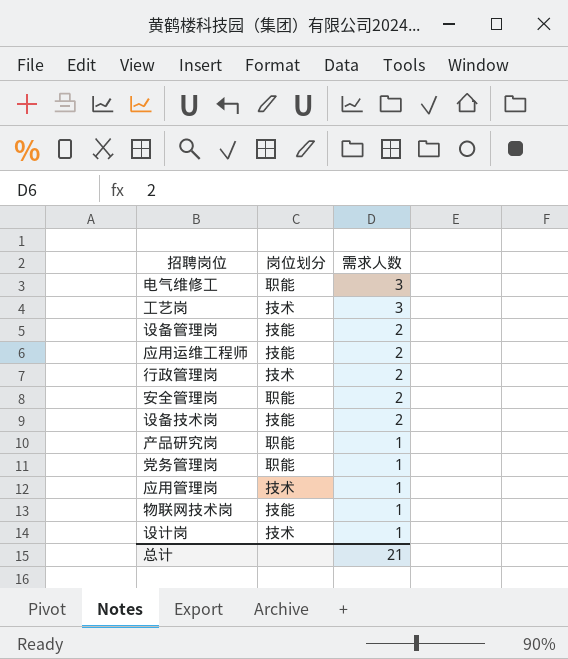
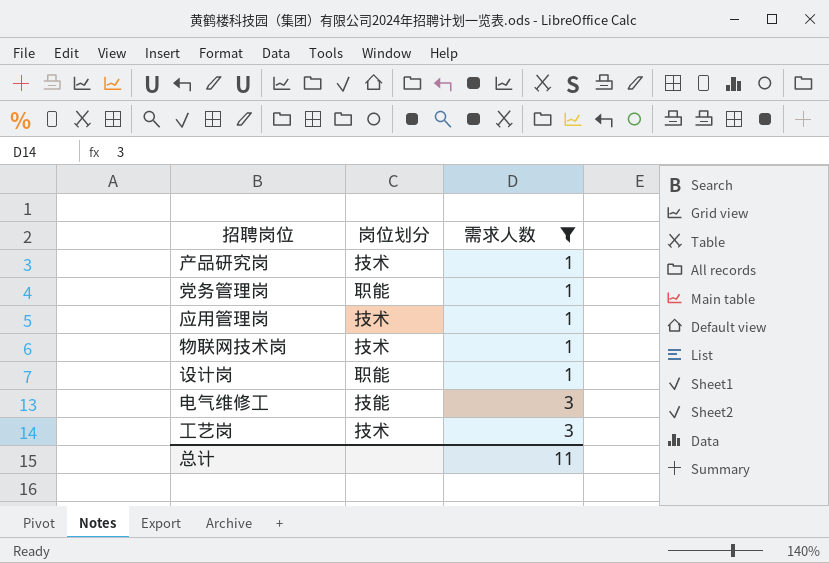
filter: none -> 需求人数 != 2
row order: 需求人数 descending -> 需求人数 ascending
产品研究岗 | 岗位划分: 职能 -> 技术
物联网技术岗 | 岗位划分: 技能 -> 技术
设计岗 | 岗位划分: 技术 -> 职能
电气维修工 | 岗位划分: 职能 -> 技能
总计 | 需求人数: 21 -> 11

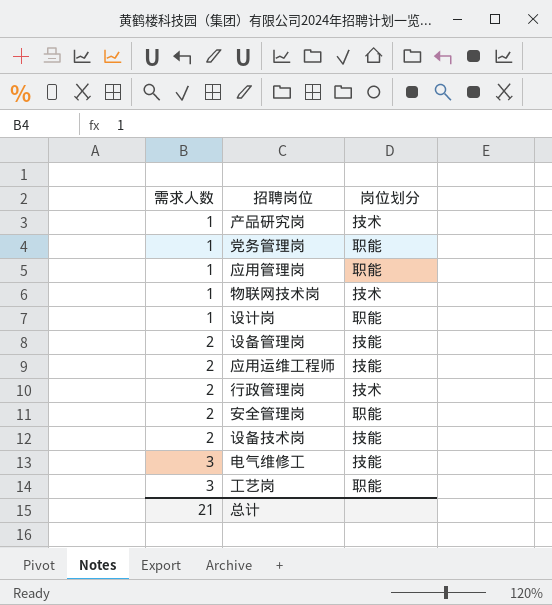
filter: 需求人数 != 2 -> none
column 需求人数 | position: 3 -> 1
应用管理岗 | 岗位划分: 技术 -> 职能
工艺岗 | 岗位划分: 技术 -> 职能
总计 | 需求人数: 11 -> 21

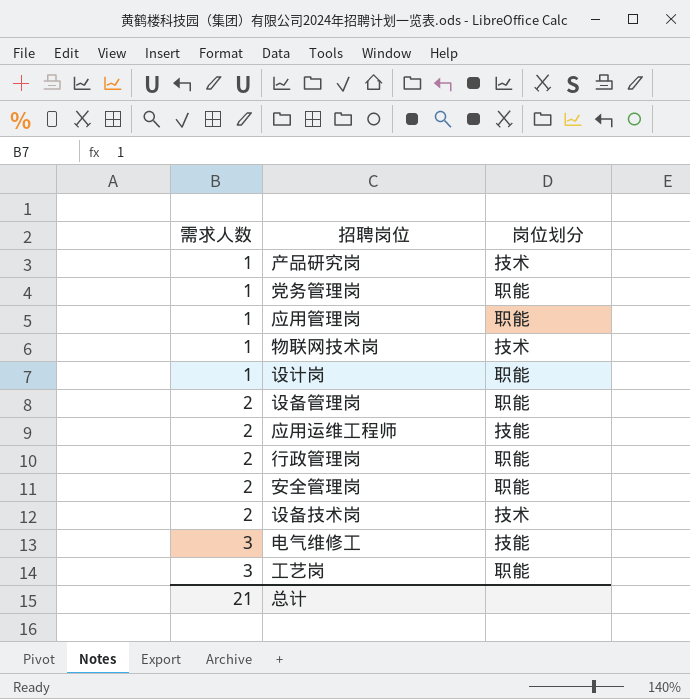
设备管理岗 | 岗位划分: 技能 -> 职能
行政管理岗 | 岗位划分: 技术 -> 职能
设备技术岗 | 岗位划分: 技能 -> 技术

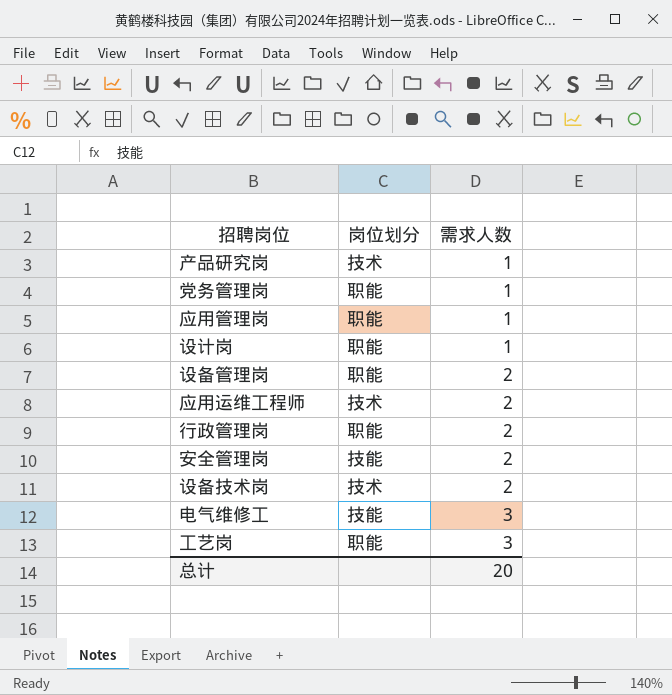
column 需求人数 | position: 1 -> 3
row 物联网技术岗: 1 | 技术 -> none
应用运维工程师 | 岗位划分: 技能 -> 技术
安全管理岗 | 岗位划分: 职能 -> 技能
总计 | 需求人数: 21 -> 20

